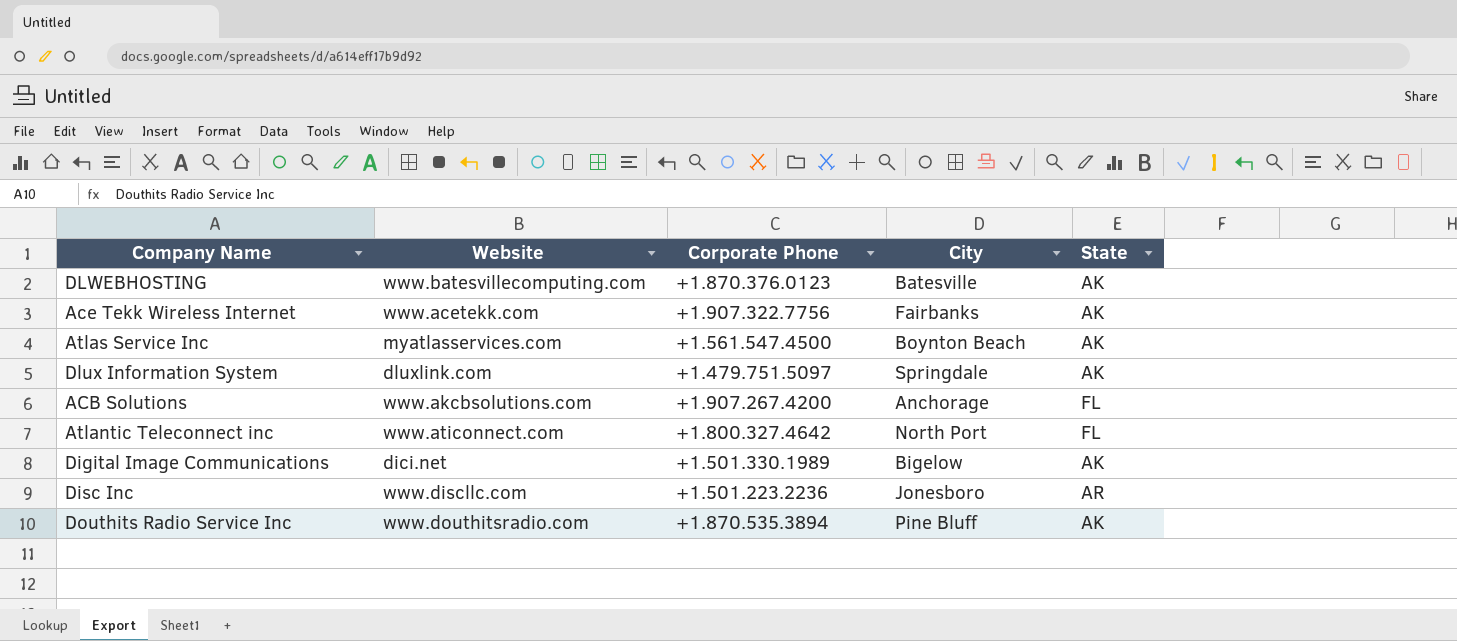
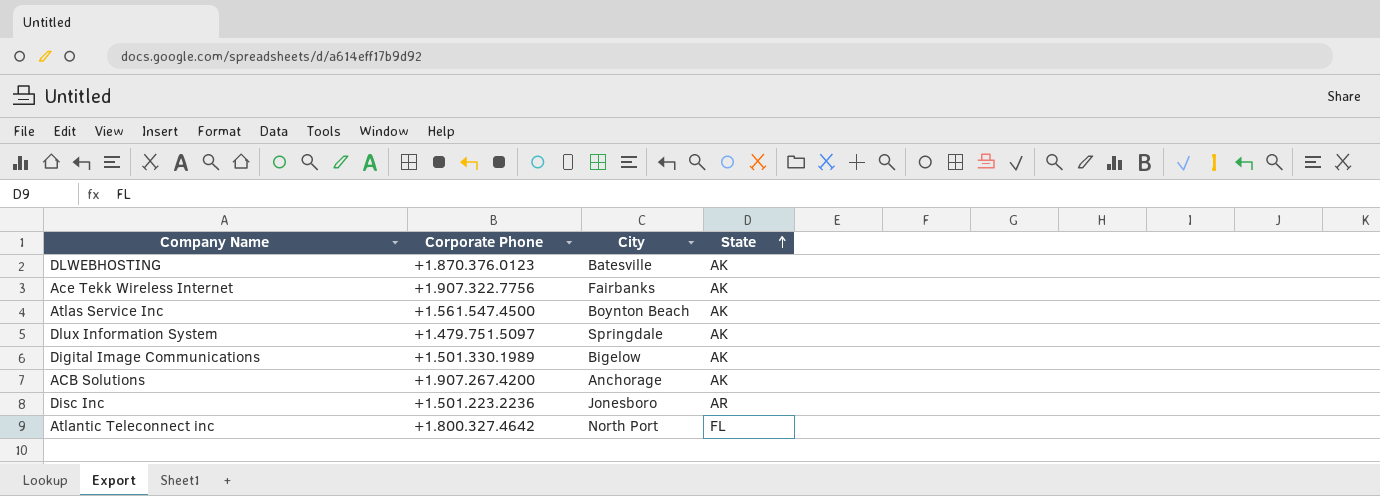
row order: none -> State ascending
column Website | position: 2 -> none
row Douthits Radio Service Inc: www.douthitsradio.com | +1.870.535.3894 | Pine Bluff | AK -> none
ACB Solutions | State: FL -> AK

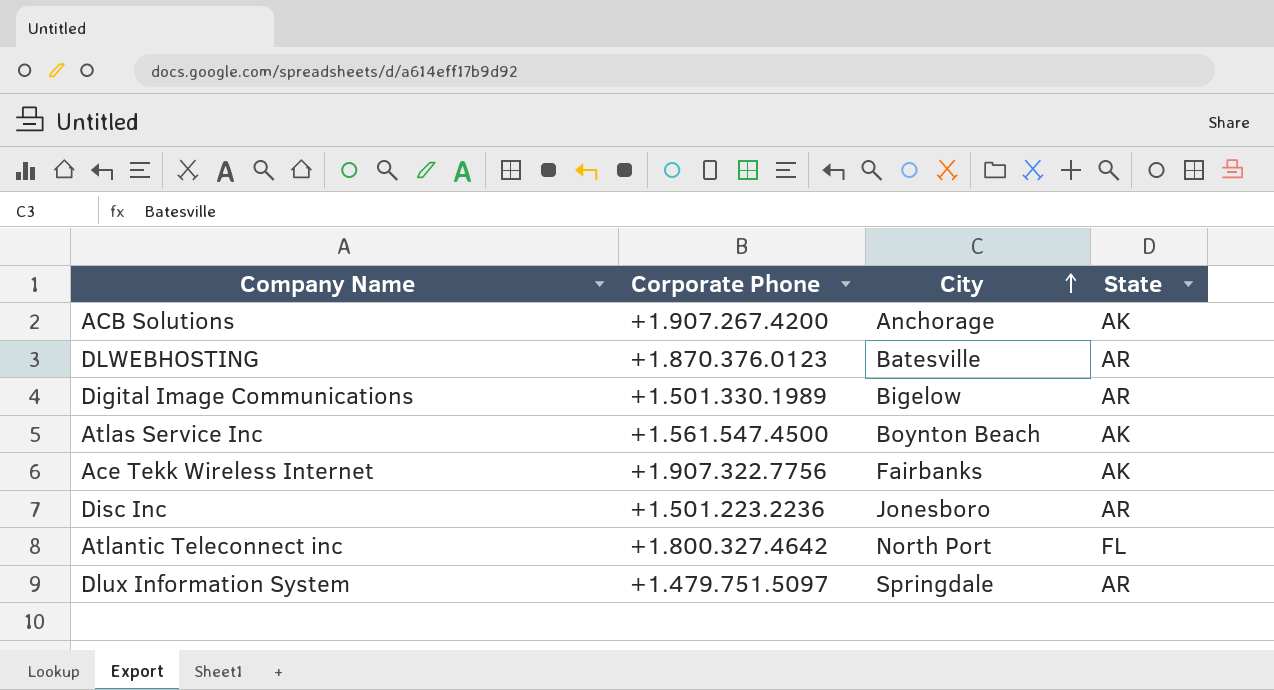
row order: State ascending -> City ascending
DLWEBHOSTING | State: AK -> AR
Digital Image Communications | State: AK -> AR
Dlux Information System | State: AK -> AR

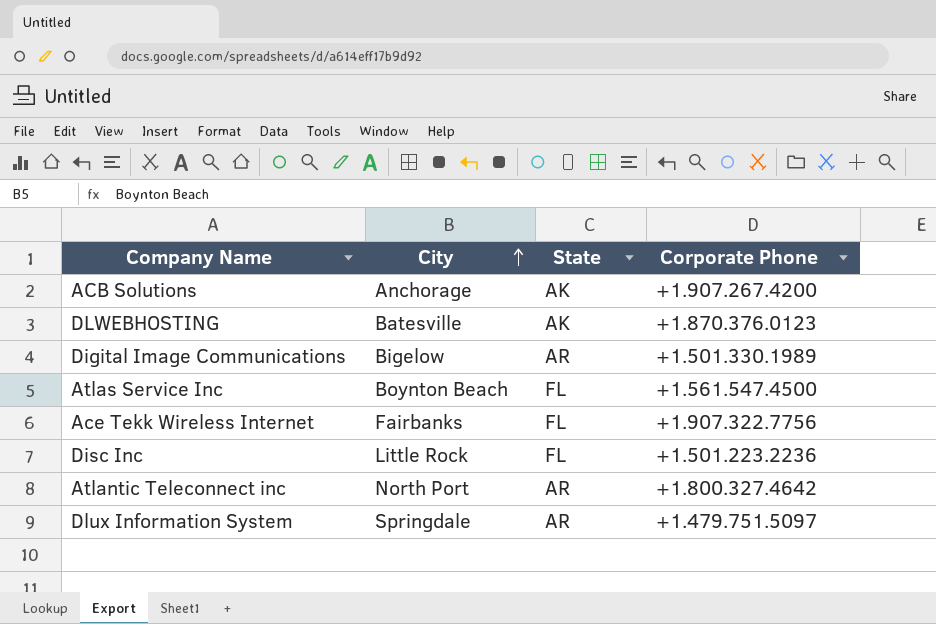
column Corporate Phone | position: 2 -> 4
DLWEBHOSTING | State: AR -> AK
Atlas Service Inc | State: AK -> FL
Ace Tekk Wireless Internet | State: AK -> FL
Disc Inc | City: Jonesboro -> Little Rock
Disc Inc | State: AR -> FL
Atlantic Teleconnect inc | State: FL -> AR

